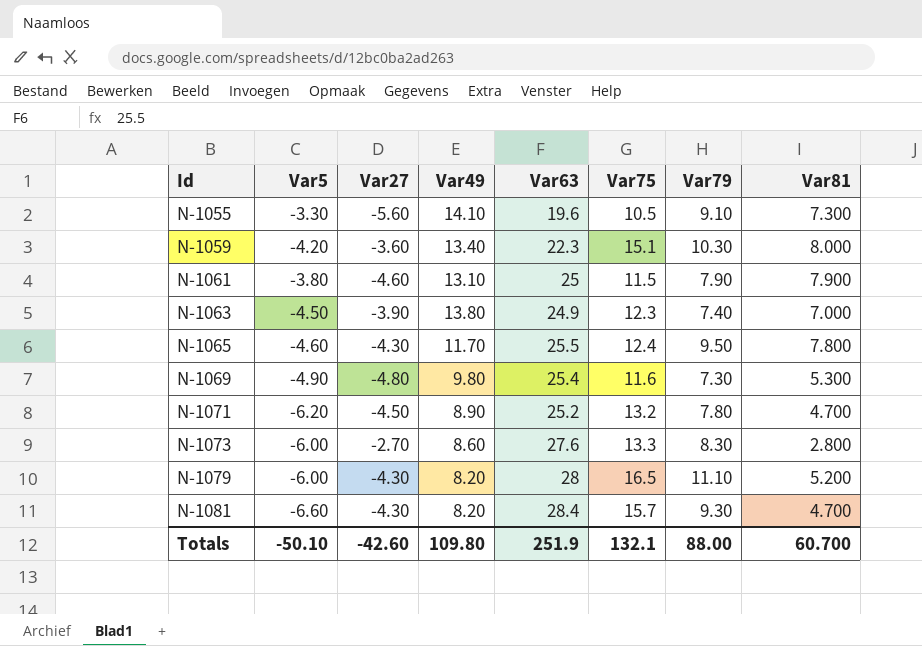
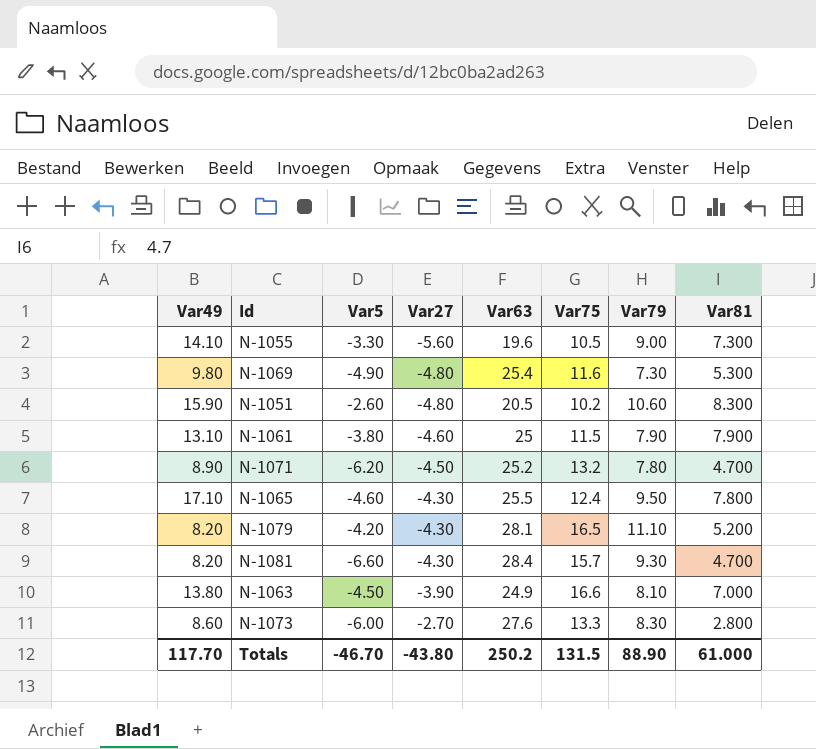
row order: Id ascending -> Var27 ascending
column Var49 | position: 4 -> 1
row N-1059: -4.20 | -3.60 | 13.40 | 22.3 | 15.1 | 10.30 | 8.000 -> none
N-1055 | Var79: 9.10 -> 9.00
row N-1051: none -> 15.90 | -2.60 | -4.80 | 20.5 | 10.2 | 10.60 | 8.300
N-1065 | Var49: 11.70 -> 17.10
N-1079 | Var5: -6.00 -> -4.20
N-1079 | Var63: 28 -> 28.1
N-1063 | Var75: 12.3 -> 16.6
N-1063 | Var79: 7.40 -> 8.10
Totals | Var49: 109.80 -> 117.70
Totals | Var5: -50.10 -> -46.70
Totals | Var27: -42.60 -> -43.80
Totals | Var63: 251.9 -> 250.2
Totals | Var75: 132.1 -> 131.5
Totals | Var79: 88.00 -> 88.90
Totals | Var81: 60.700 -> 61.000

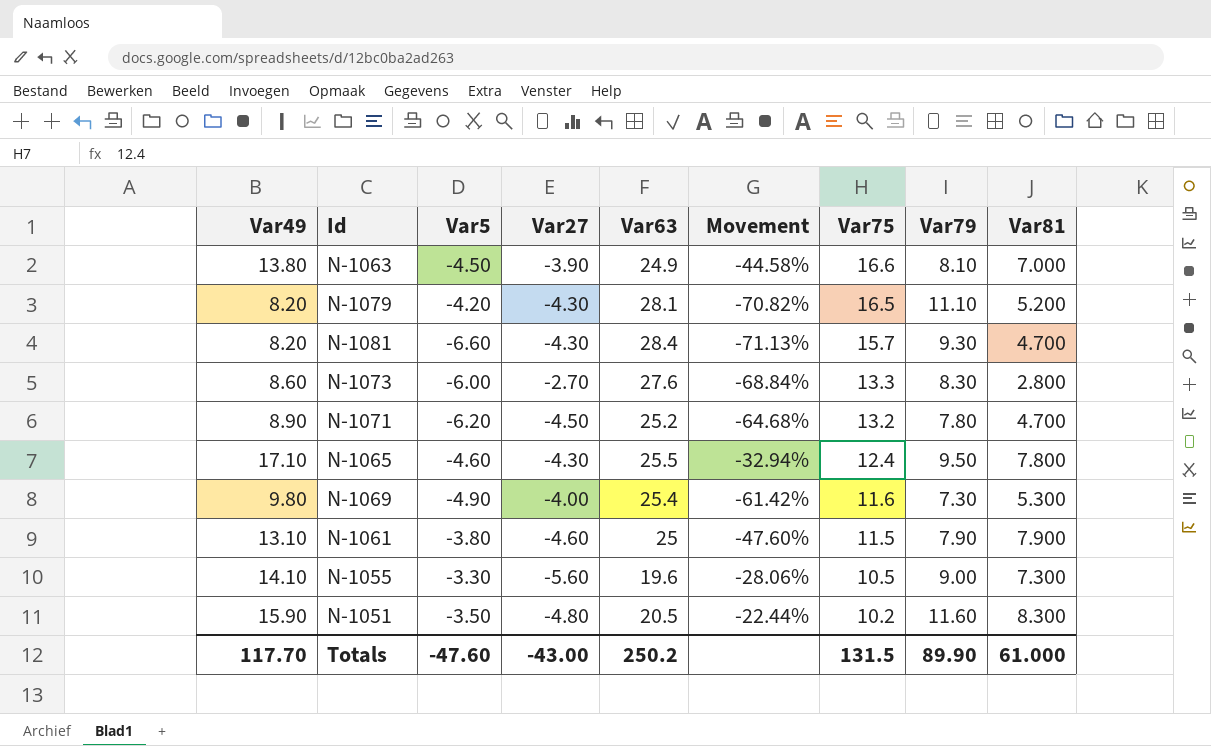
row order: Var27 ascending -> Var75 descending
column Movement | formula: none -> ([Var49] - [Var63]) / [Var63]
N-1069 | Var27: -4.80 -> -4.00
N-1051 | Var5: -2.60 -> -3.50
N-1051 | Var79: 10.60 -> 11.60
Totals | Var5: -46.70 -> -47.60
Totals | Var27: -43.80 -> -43.00
Totals | Var79: 88.90 -> 89.90

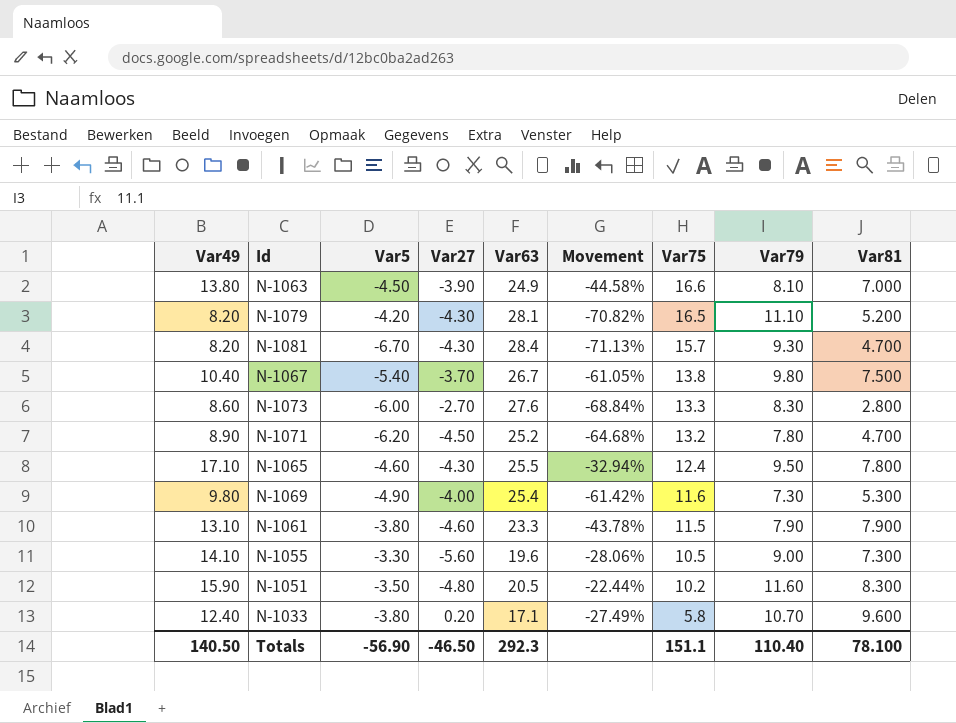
N-1081 | Var5: -6.60 -> -6.70
row N-1067: none -> 10.40 | -5.40 | -3.70 | 26.7 | -61.05% | 13.8 | 9.80 | 7.500
N-1061 | Var63: 25 -> 23.3
N-1061 | Movement: -47.60% -> -43.78%
row N-1033: none -> 12.40 | -3.80 | 0.20 | 17.1 | -27.49% | 5.8 | 10.70 | 9.600
Totals | Var49: 117.70 -> 140.50
Totals | Var5: -47.60 -> -56.90
Totals | Var27: -43.00 -> -46.50
Totals | Var63: 250.2 -> 292.3
Totals | Var75: 131.5 -> 151.1
Totals | Var79: 89.90 -> 110.40
Totals | Var81: 61.000 -> 78.100

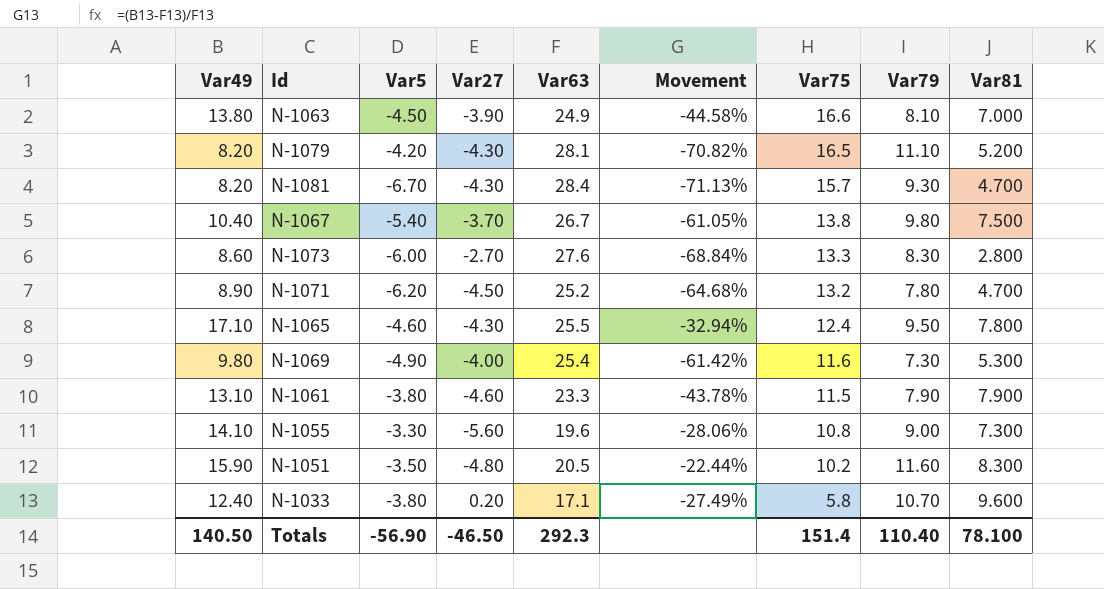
N-1055 | Var75: 10.5 -> 10.8
Totals | Var75: 151.1 -> 151.4

